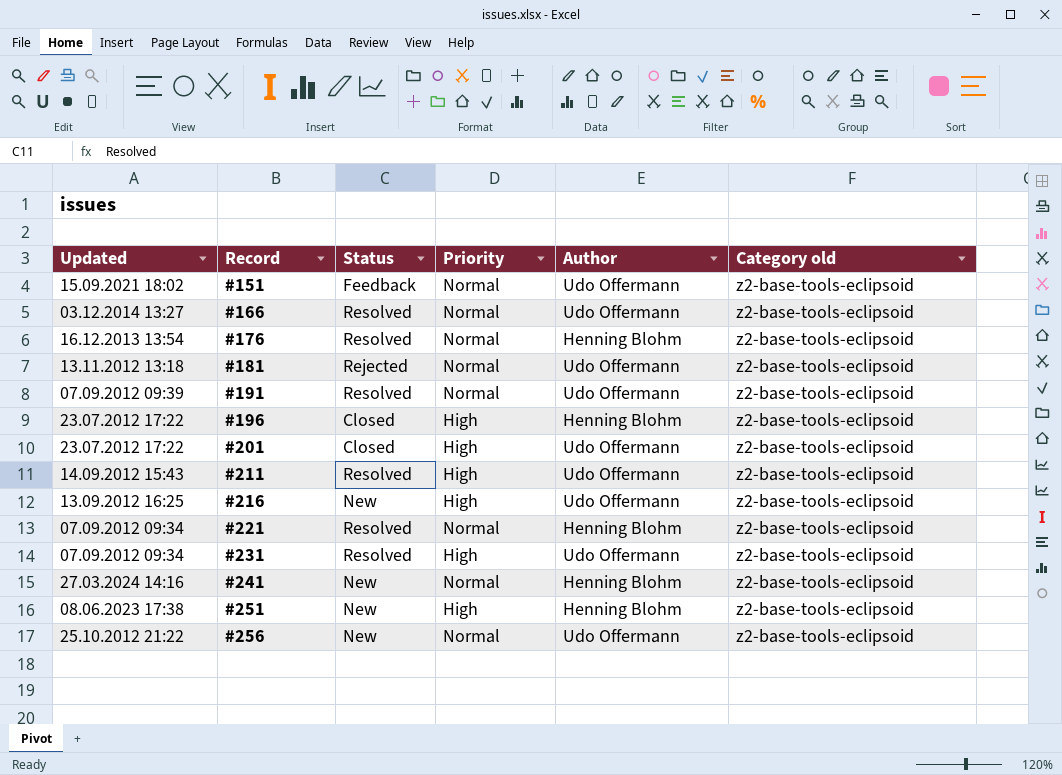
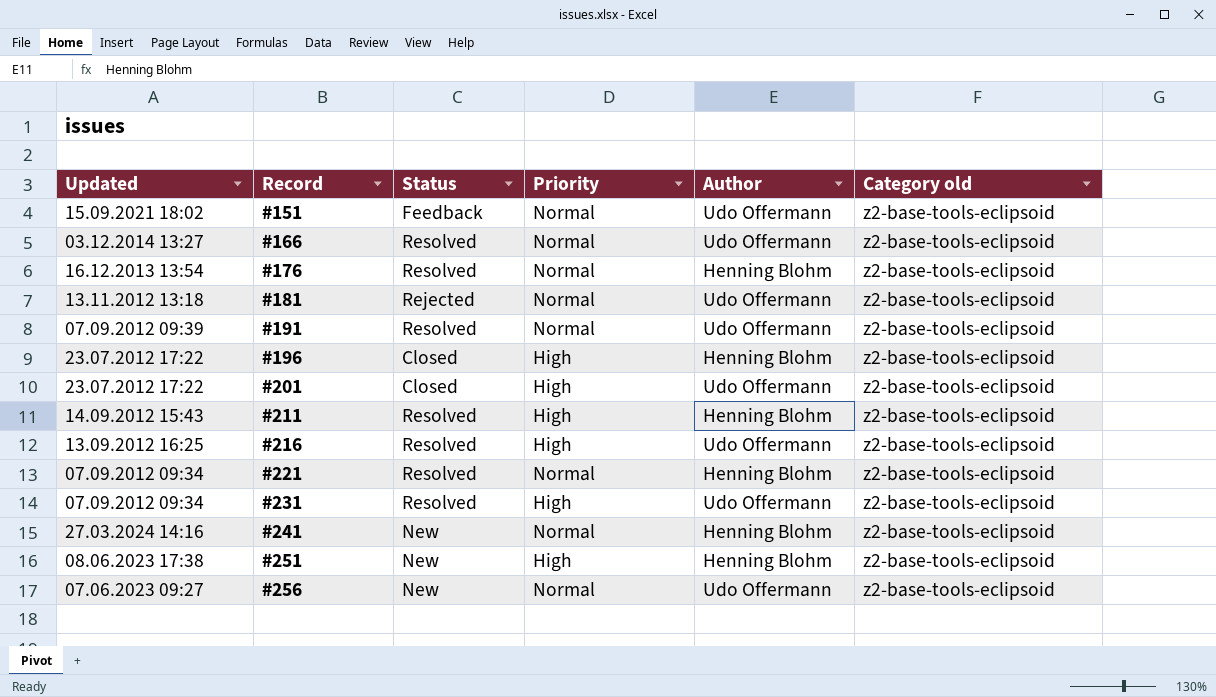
#211 | Author: Udo Offermann -> Henning Blohm
#216 | Status: New -> Resolved
#256 | Updated: 25.10.2012 21:22 -> 07.06.2023 09:27

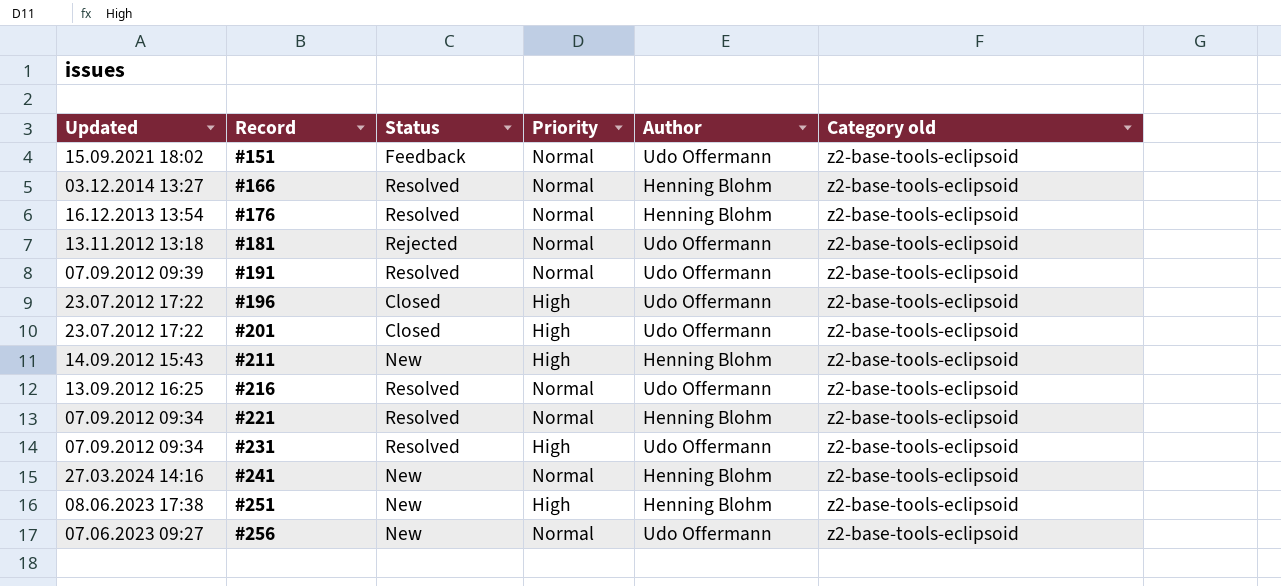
#166 | Author: Udo Offermann -> Henning Blohm
#196 | Author: Henning Blohm -> Udo Offermann
#211 | Status: Resolved -> New
#216 | Priority: High -> Normal

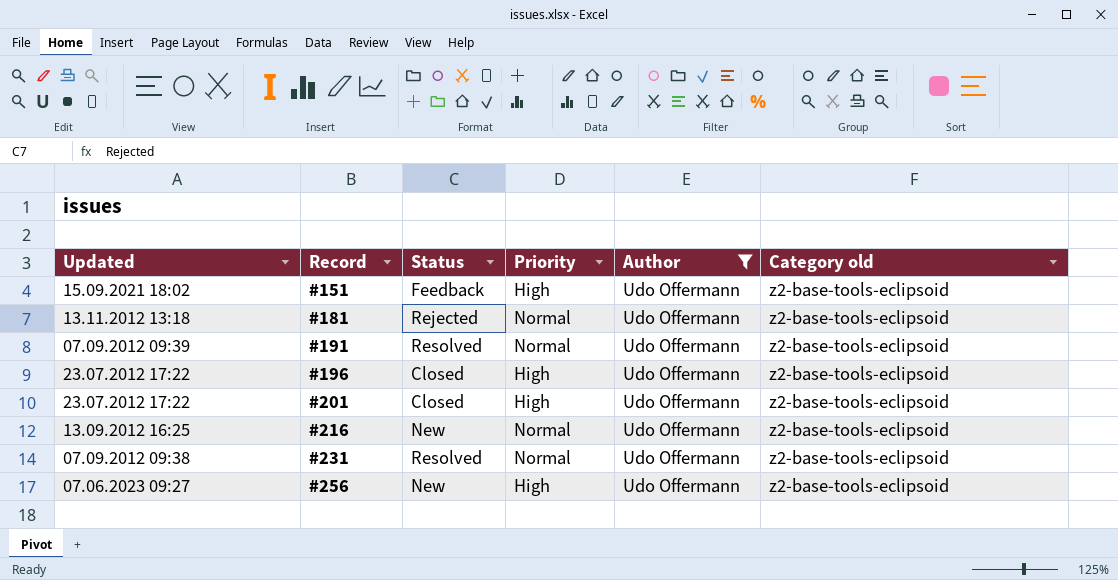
filter: none -> Author = Udo Offermann
#151 | Priority: Normal -> High
#216 | Status: Resolved -> New
#231 | Updated: 07.09.2012 09:34 -> 07.09.2012 09:38
#231 | Priority: High -> Normal
#256 | Priority: Normal -> High

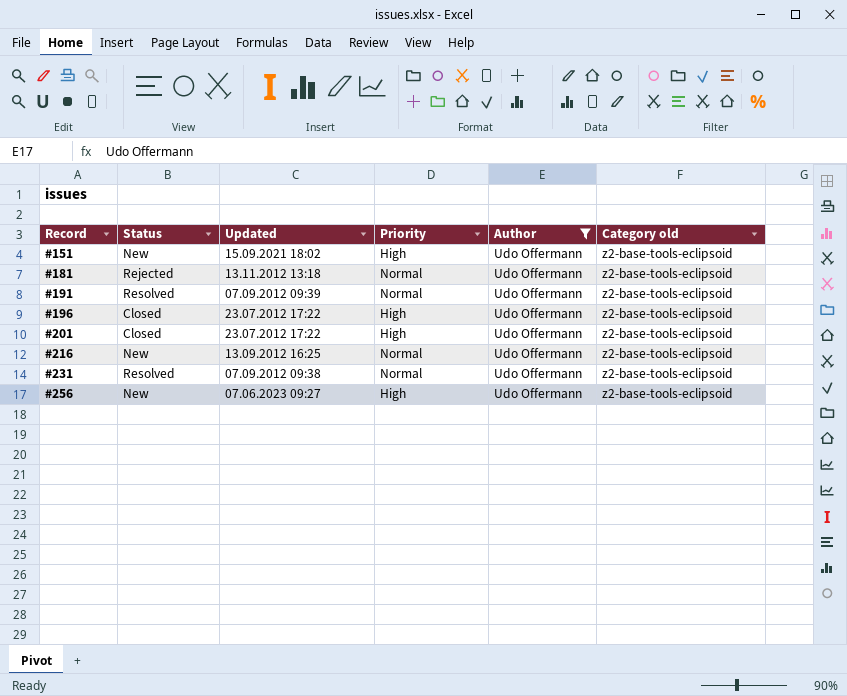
column Updated | position: 1 -> 3
#151 | Status: Feedback -> New

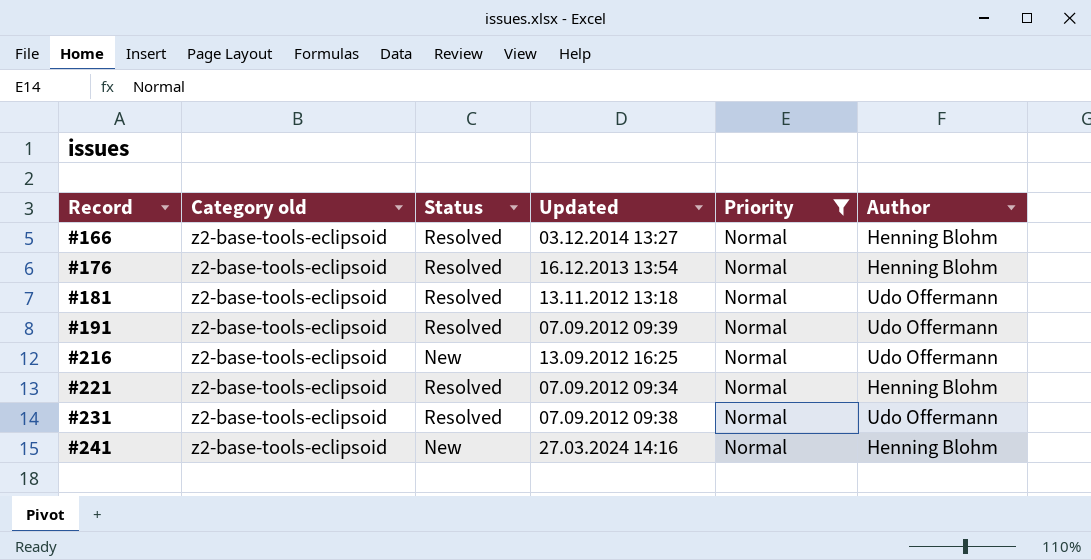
filter: Author = Udo Offermann -> Priority = Normal
column Category old | position: 6 -> 2
#181 | Status: Rejected -> Resolved

